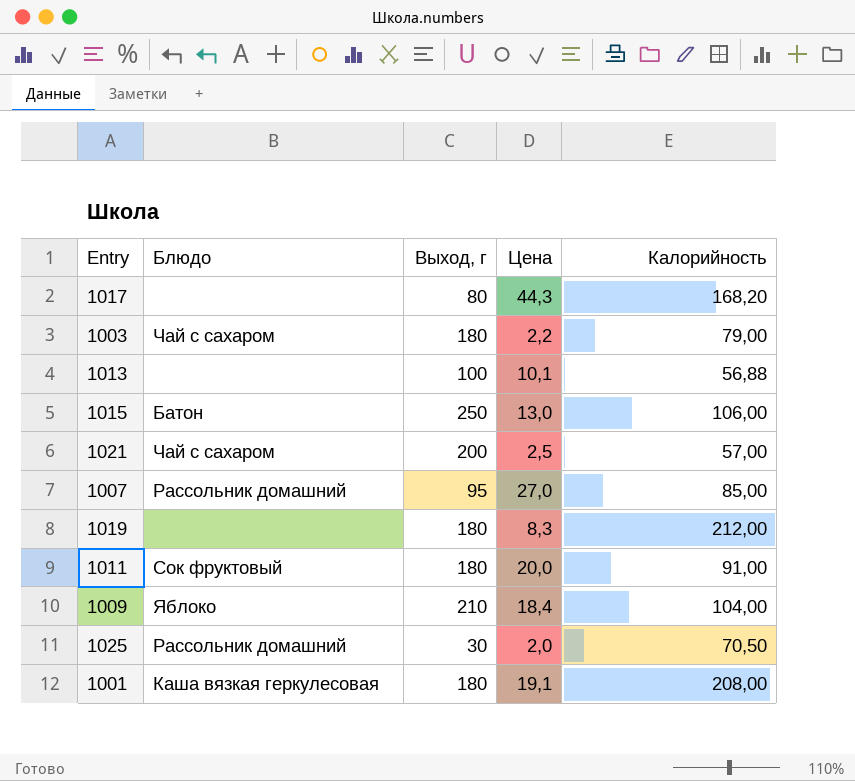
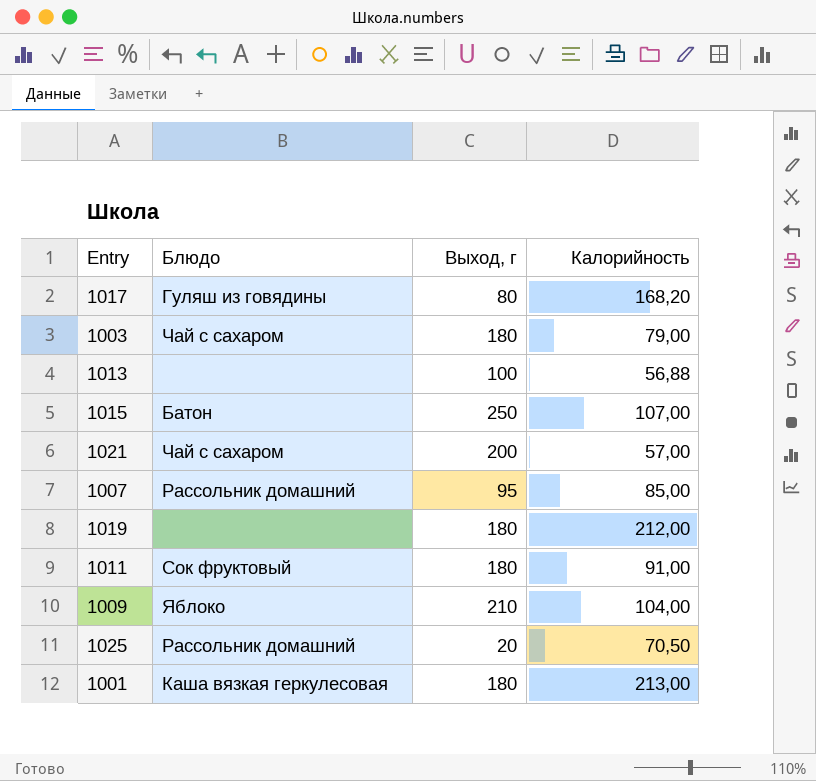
column Цена | position: 4 -> none
1017 | Блюдо: none -> Гуляш из говядины
1015 | Калорийность: 106,00 -> 107,00
1025 | Выход, г: 30 -> 20
1001 | Калорийность: 208,00 -> 213,00

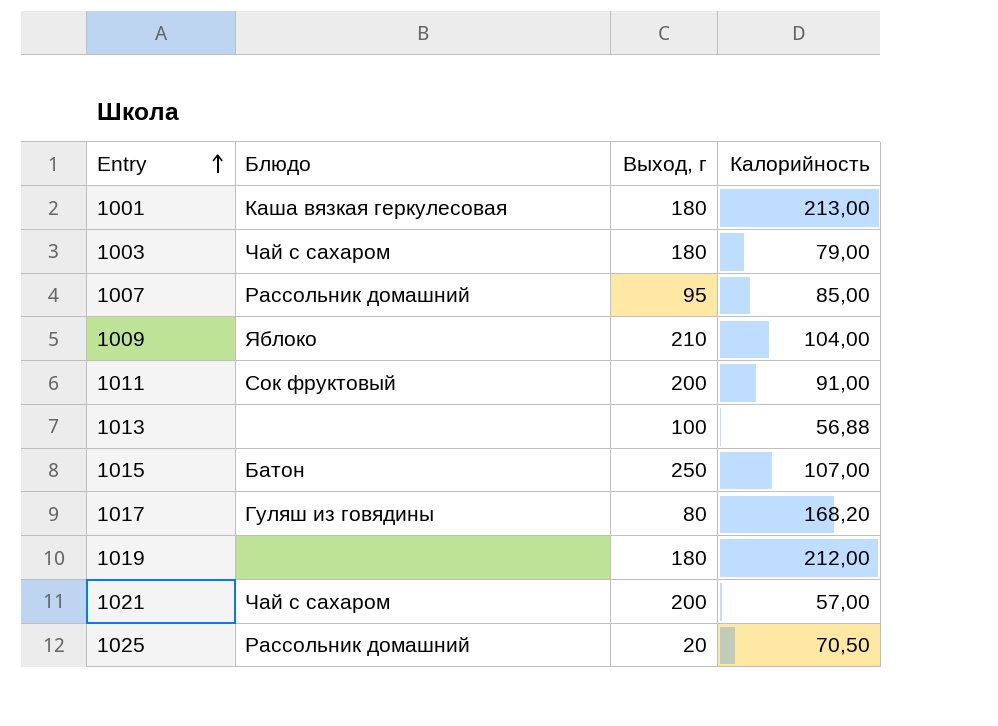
row order: none -> Entry ascending
1011 | Выход, г: 180 -> 200

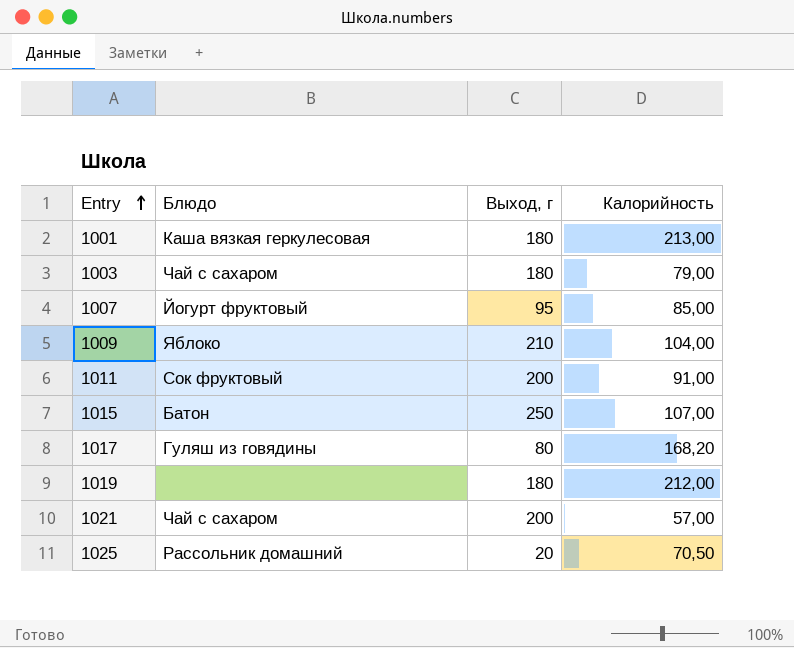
row 1013: none | 100 | 56,88 -> none
1007 | Блюдо: Рассольник домашний -> Йогурт фруктовый

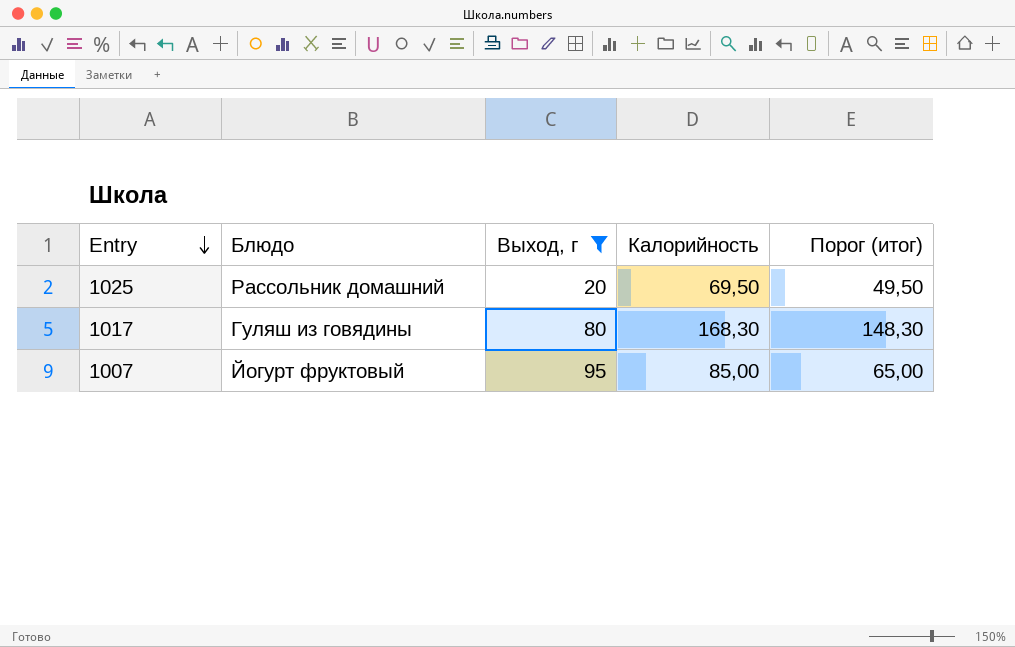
filter: none -> Выход, г <= 95
row order: Entry ascending -> Entry descending
column Порог (итог) | formula: none -> [Калорийность] - 20
1025 | Калорийность: 70,50 -> 69,50
1017 | Калорийность: 168,20 -> 168,30

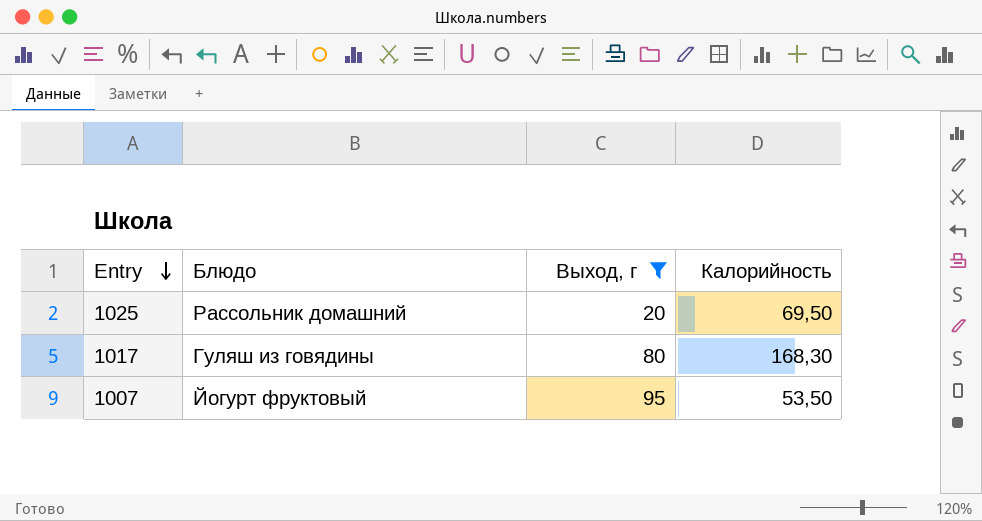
column Порог (итог) | formula: [Калорийность] - 20 -> none
1007 | Калорийность: 85,00 -> 53,50

